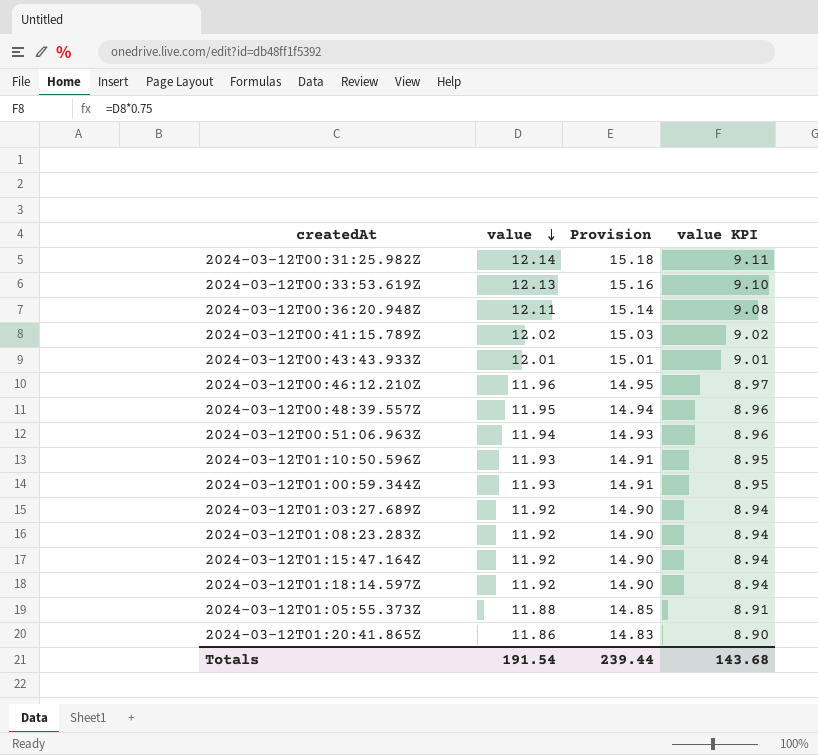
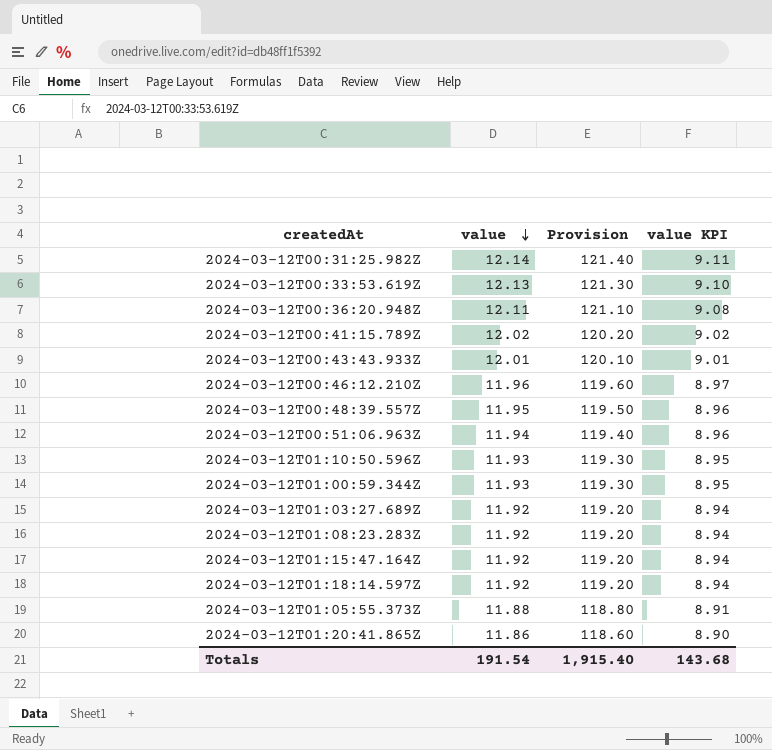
column Provision | formula: [value] * 1.25 -> [value] * 10
Totals | Provision: 239.44 -> 1,915.40

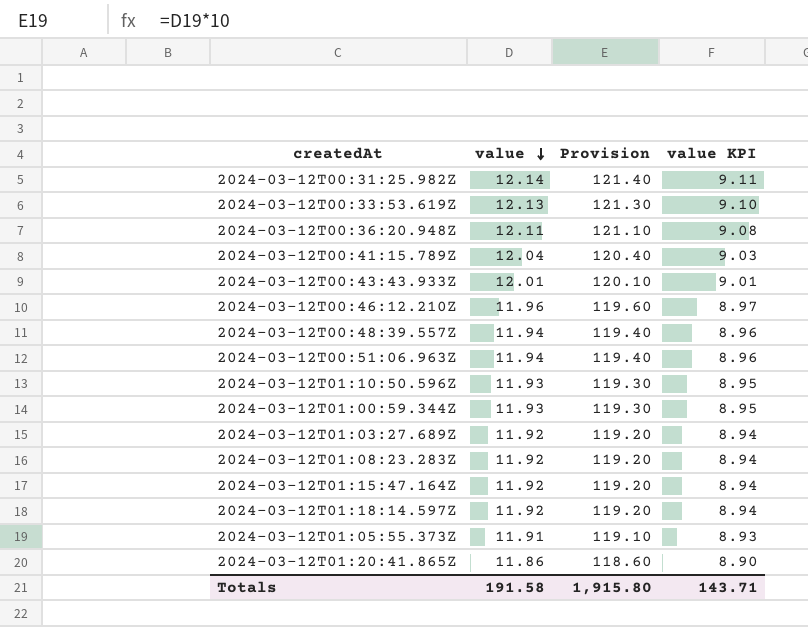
2024-03-12T00:41:15.789Z | value: 12.02 -> 12.04
2024-03-12T00:41:15.789Z | Provision: 120.20 -> 120.40
2024-03-12T00:41:15.789Z | value KPI: 9.02 -> 9.03
2024-03-12T00:48:39.557Z | value: 11.95 -> 11.94
2024-03-12T00:48:39.557Z | Provision: 119.50 -> 119.40
2024-03-12T01:05:55.373Z | value: 11.88 -> 11.91
2024-03-12T01:05:55.373Z | Provision: 118.80 -> 119.10
2024-03-12T01:05:55.373Z | value KPI: 8.91 -> 8.93
Totals | value: 191.54 -> 191.58
Totals | Provision: 1,915.40 -> 1,915.80
Totals | value KPI: 143.68 -> 143.71

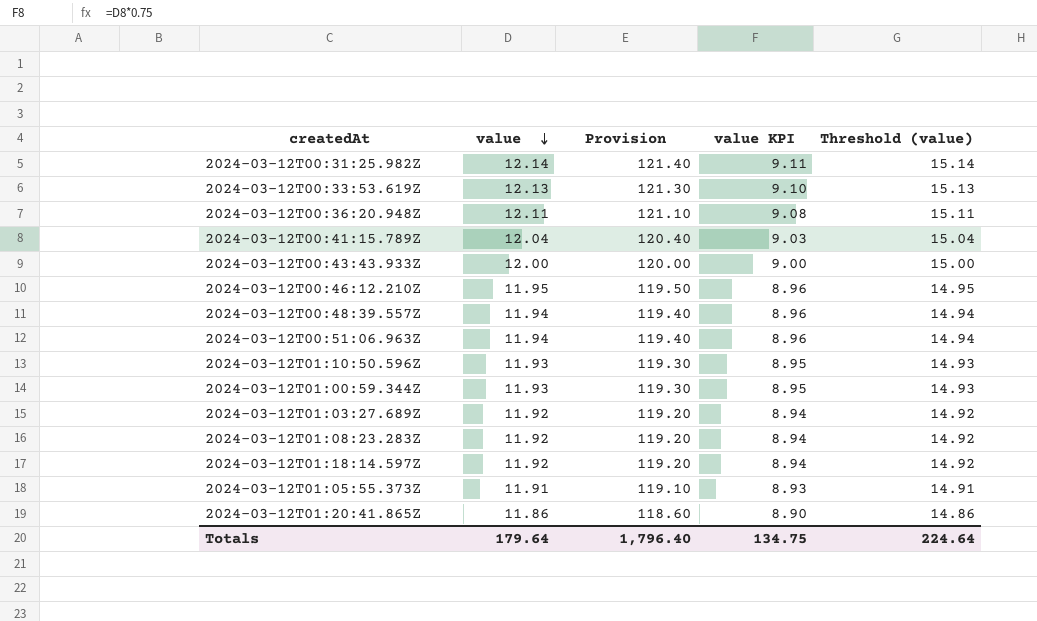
column Threshold (value) | formula: none -> [value] + 3
row 2024-03-12T01:15:47.164Z: 11.92 | 119.20 | 8.94 -> none
2024-03-12T00:43:43.933Z | value: 12.01 -> 12.00
2024-03-12T00:43:43.933Z | Provision: 120.10 -> 120.00
2024-03-12T00:43:43.933Z | value KPI: 9.01 -> 9.00
2024-03-12T00:46:12.210Z | value: 11.96 -> 11.95
2024-03-12T00:46:12.210Z | Provision: 119.60 -> 119.50
2024-03-12T00:46:12.210Z | value KPI: 8.97 -> 8.96
Totals | value: 191.58 -> 179.64
Totals | Provision: 1,915.80 -> 1,796.40
Totals | value KPI: 143.71 -> 134.75

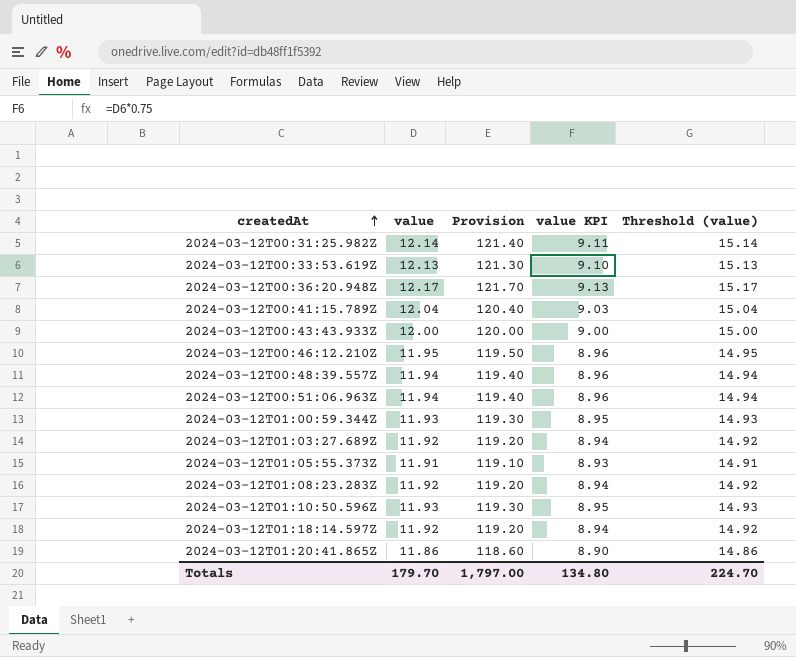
row order: value descending -> createdAt ascending
2024-03-12T00:36:20.948Z | value: 12.11 -> 12.17
2024-03-12T00:36:20.948Z | Provision: 121.10 -> 121.70
2024-03-12T00:36:20.948Z | value KPI: 9.08 -> 9.13
2024-03-12T00:36:20.948Z | Threshold (value): 15.11 -> 15.17
Totals | value: 179.64 -> 179.70
Totals | Provision: 1,796.40 -> 1,797.00
Totals | value KPI: 134.75 -> 134.80
Totals | Threshold (value): 224.64 -> 224.70

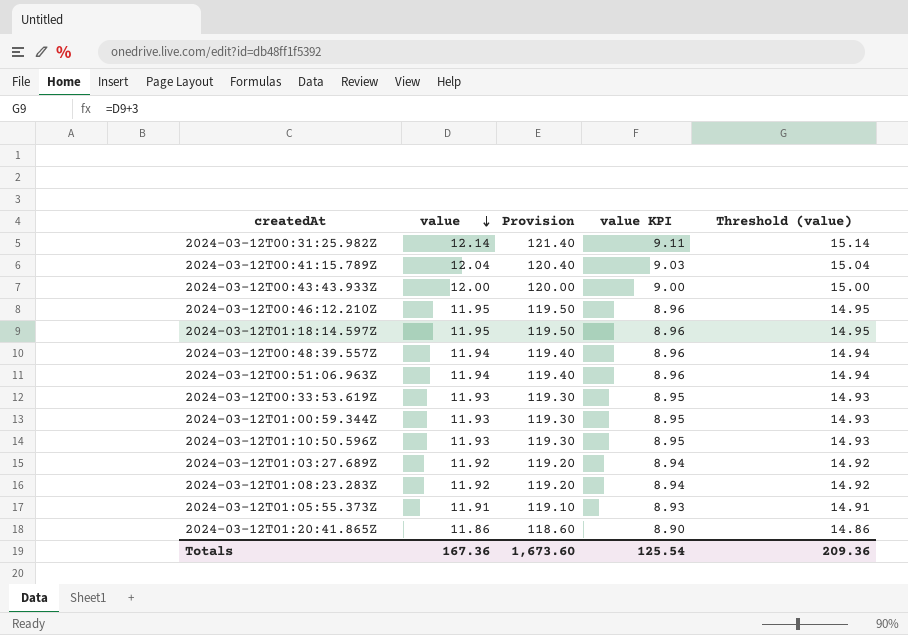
row order: createdAt ascending -> value descending
row 2024-03-12T00:36:20.948Z: 12.17 | 121.70 | 9.13 | 15.17 -> none
2024-03-12T01:18:14.597Z | value: 11.92 -> 11.95
2024-03-12T01:18:14.597Z | Provision: 119.20 -> 119.50
2024-03-12T01:18:14.597Z | value KPI: 8.94 -> 8.96
2024-03-12T01:18:14.597Z | Threshold (value): 14.92 -> 14.95
2024-03-12T00:33:53.619Z | value: 12.13 -> 11.93
2024-03-12T00:33:53.619Z | Provision: 121.30 -> 119.30
2024-03-12T00:33:53.619Z | value KPI: 9.10 -> 8.95
2024-03-12T00:33:53.619Z | Threshold (value): 15.13 -> 14.93
Totals | value: 179.70 -> 167.36
Totals | Provision: 1,797.00 -> 1,673.60
Totals | value KPI: 134.80 -> 125.54
Totals | Threshold (value): 224.70 -> 209.36

